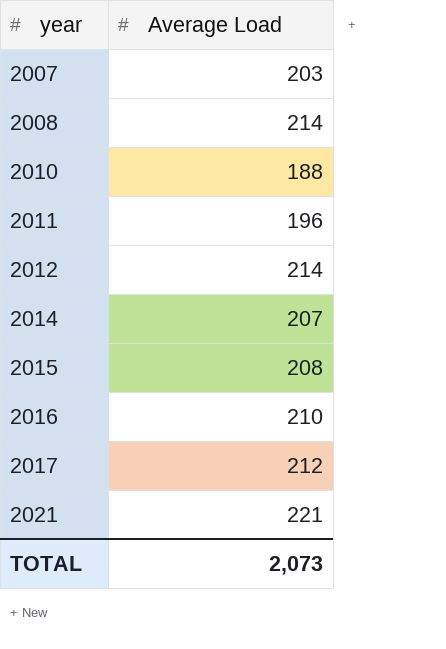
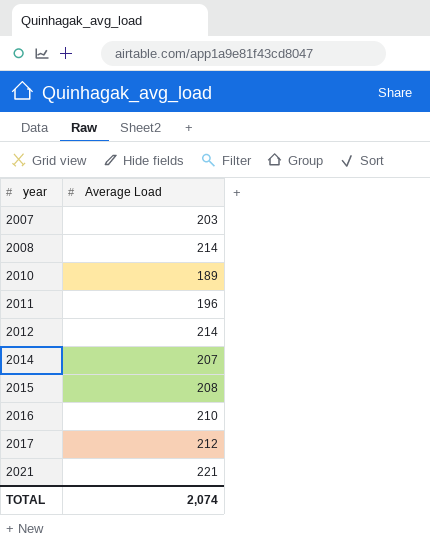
2010 | Average Load: 188 -> 189
TOTAL | Average Load: 2,073 -> 2,074

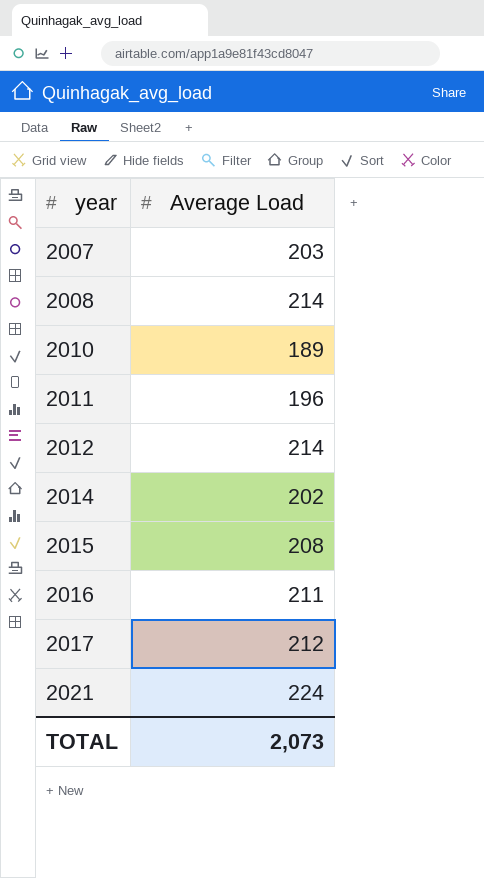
2014 | Average Load: 207 -> 202
2016 | Average Load: 210 -> 211
2021 | Average Load: 221 -> 224
TOTAL | Average Load: 2,074 -> 2,073

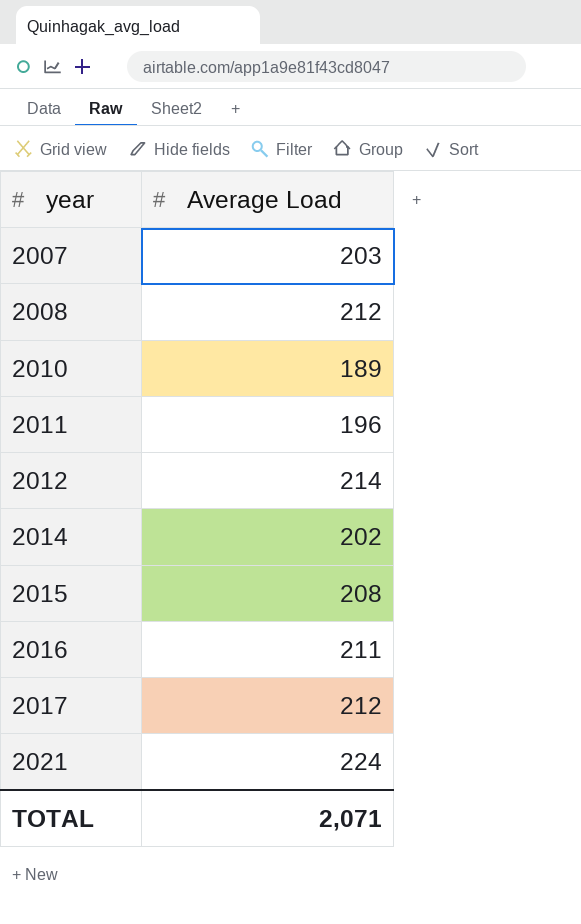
2008 | Average Load: 214 -> 212
TOTAL | Average Load: 2,073 -> 2,071

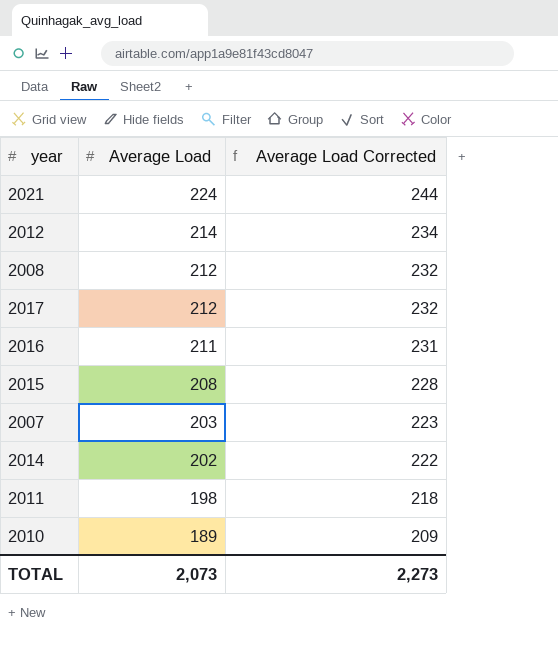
row order: year ascending -> Average Load descending
column Average Load Corrected | formula: none -> [Average Load] + 20
2011 | Average Load: 196 -> 198
TOTAL | Average Load: 2,071 -> 2,073

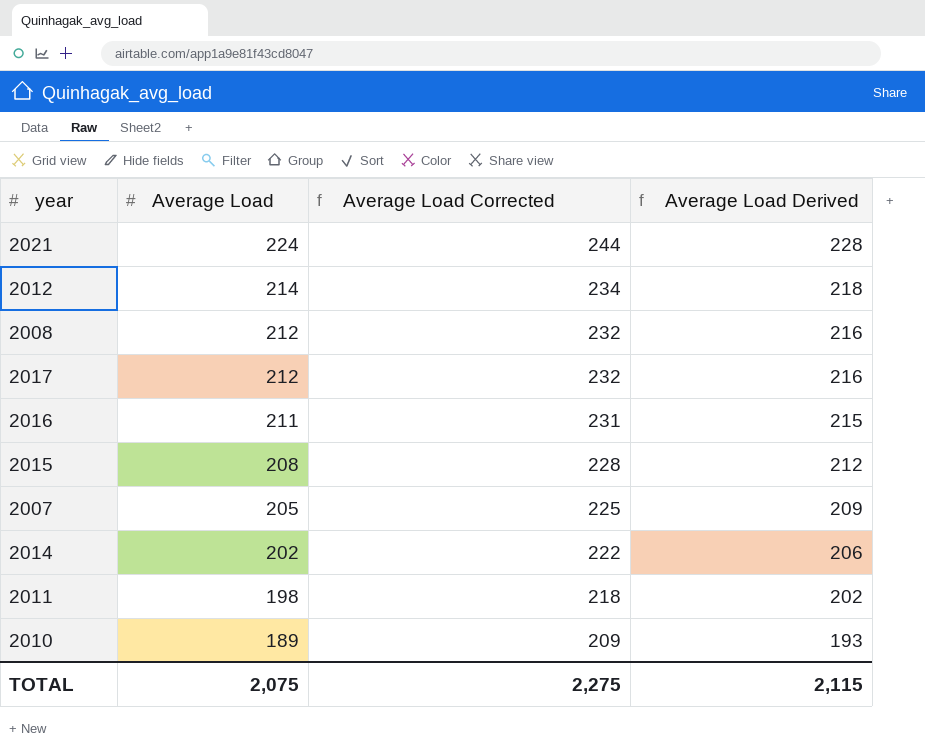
column Average Load Derived | formula: none -> [Average Load] * 1.02
2007 | Average Load: 203 -> 205
2007 | Average Load Corrected: 223 -> 225
TOTAL | Average Load: 2,073 -> 2,075
TOTAL | Average Load Corrected: 2,273 -> 2,275

